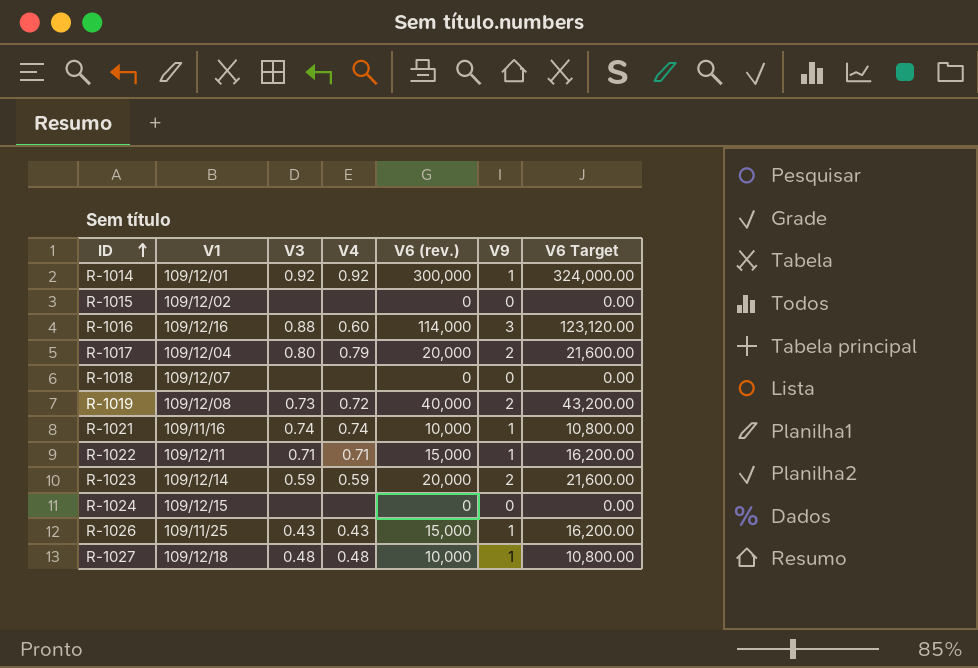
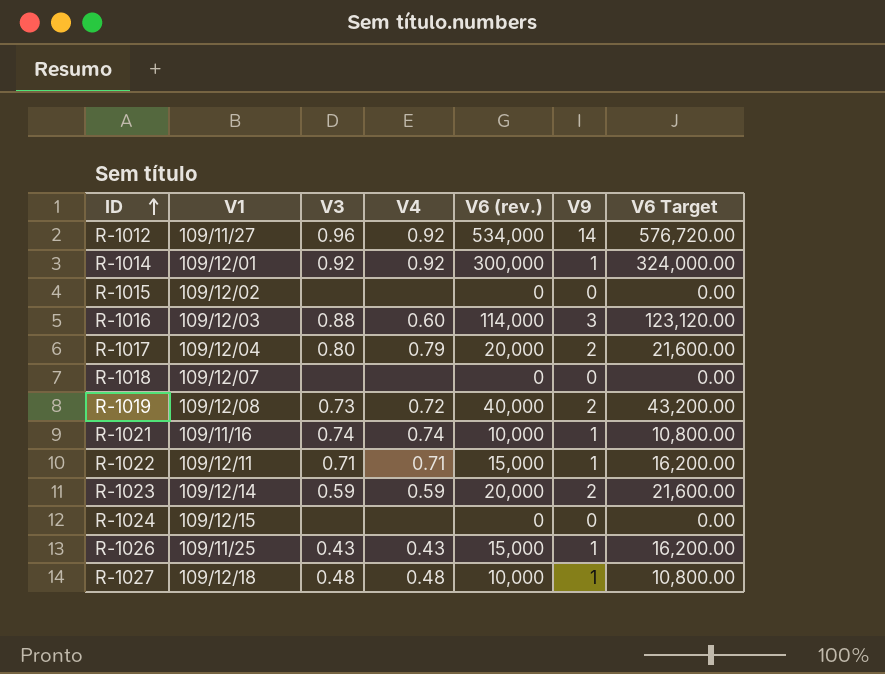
row R-1012: none -> 109/11/27 | 0.96 | 0.92 | 534,000 | 14 | 576,720.00
R-1016 | V1: 109/12/16 -> 109/12/03

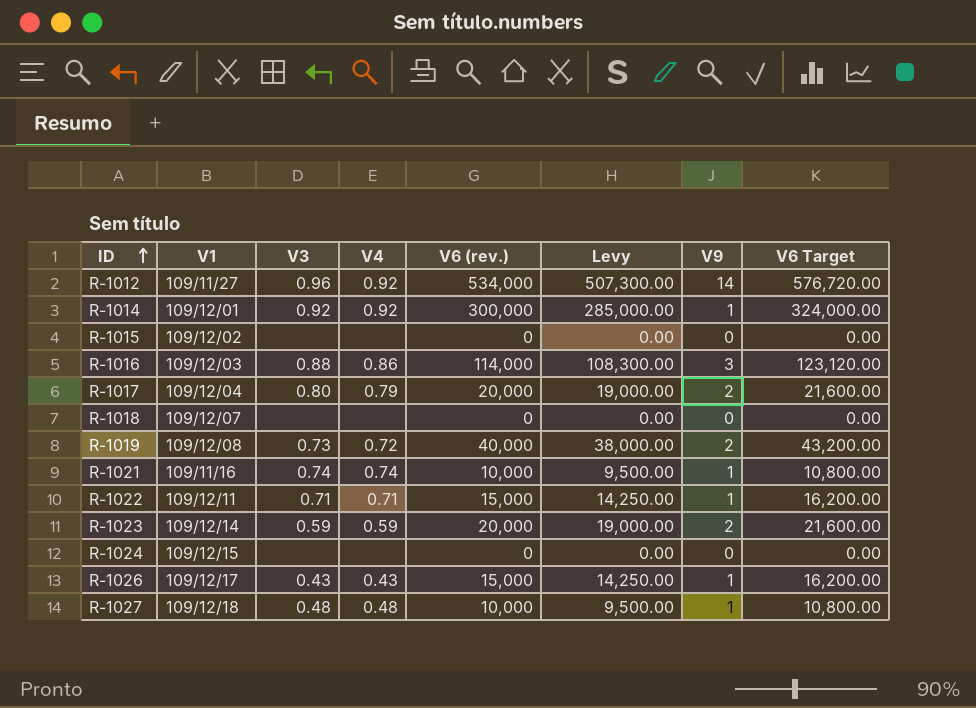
column Levy | formula: none -> [V6 (rev.)] * 0.95
R-1016 | V4: 0.60 -> 0.86
R-1026 | V1: 109/11/25 -> 109/12/17

